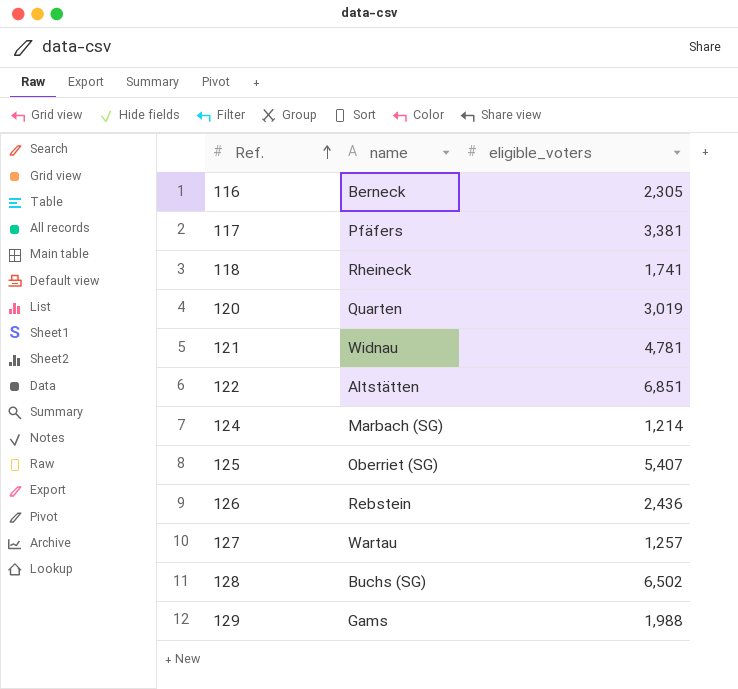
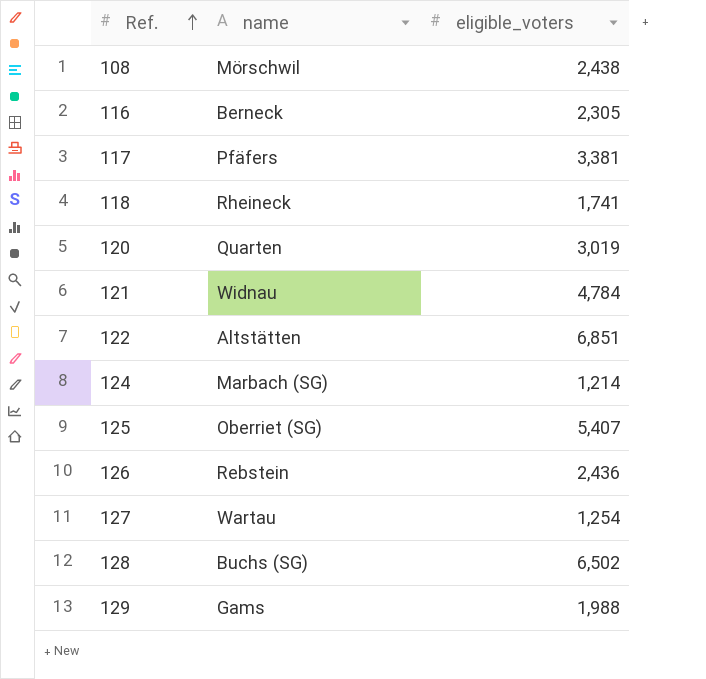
row 108: none -> Mörschwil | 2,438
121 | eligible_voters: 4,781 -> 4,784
127 | eligible_voters: 1,257 -> 1,254

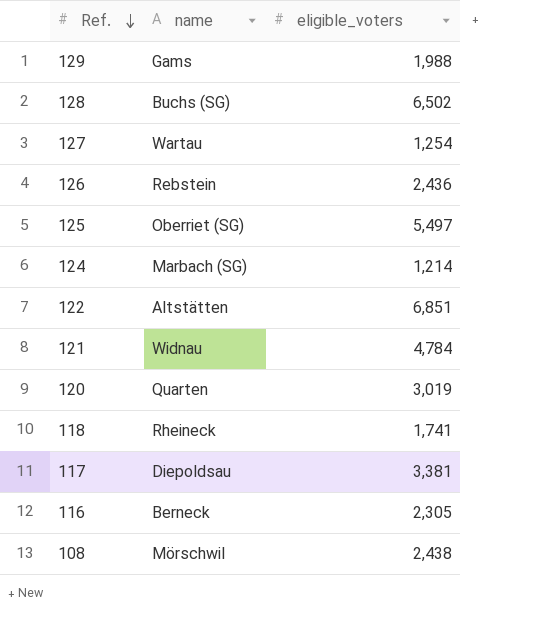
row order: Ref. ascending -> Ref. descending
125 | eligible_voters: 5,407 -> 5,497
117 | name: Pfäfers -> Diepoldsau

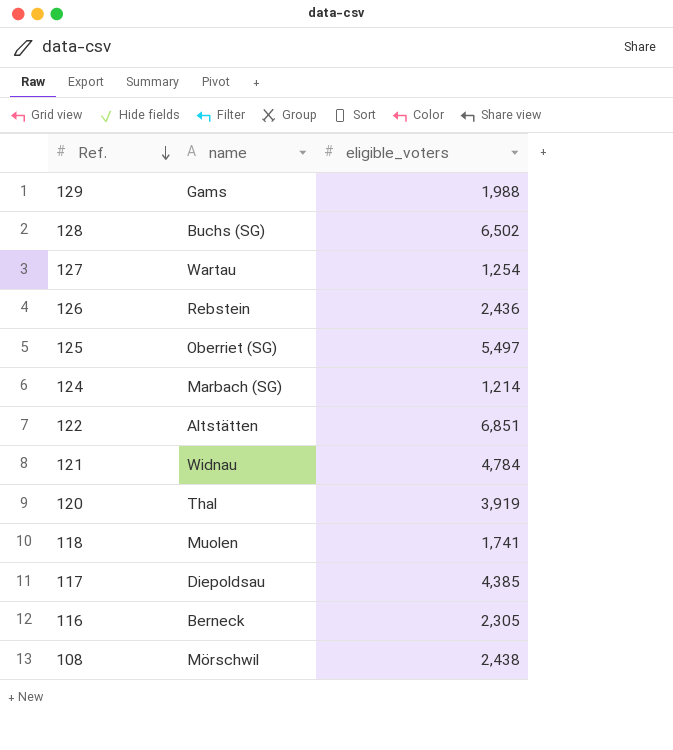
120 | name: Quarten -> Thal
120 | eligible_voters: 3,019 -> 3,919
118 | name: Rheineck -> Muolen
117 | eligible_voters: 3,381 -> 4,385

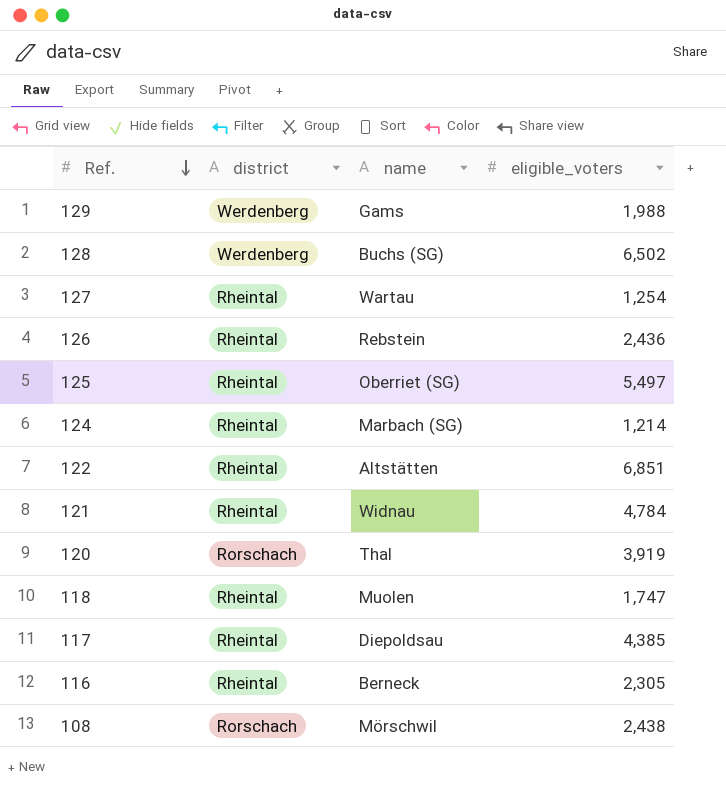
column district | position: none -> 2
118 | eligible_voters: 1,741 -> 1,747

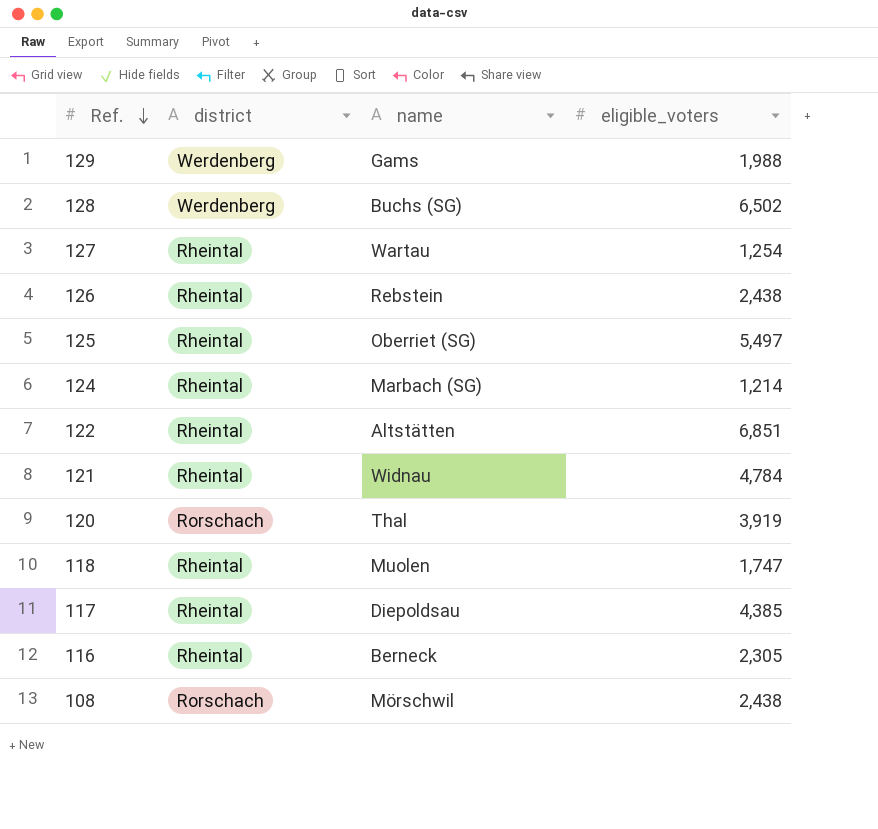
126 | eligible_voters: 2,436 -> 2,438

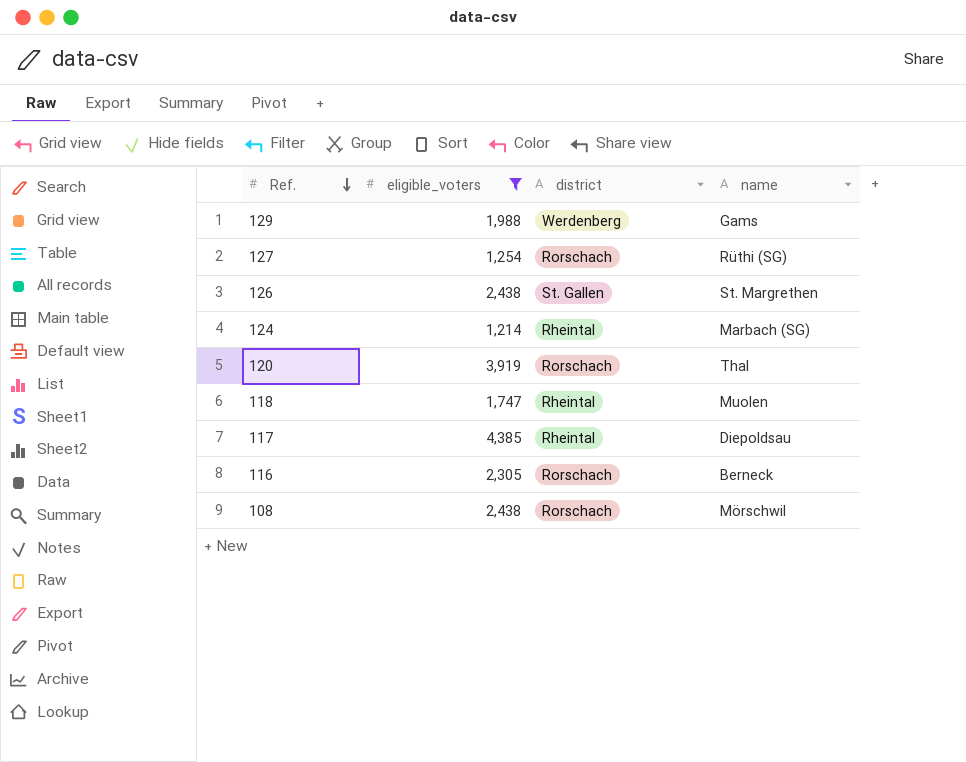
filter: none -> eligible_voters <= 4,385
column eligible_voters | position: 4 -> 2
127 | district: Rheintal -> Rorschach
127 | name: Wartau -> Rüthi (SG)
126 | district: Rheintal -> St. Gallen
126 | name: Rebstein -> St. Margrethen
116 | district: Rheintal -> Rorschach

